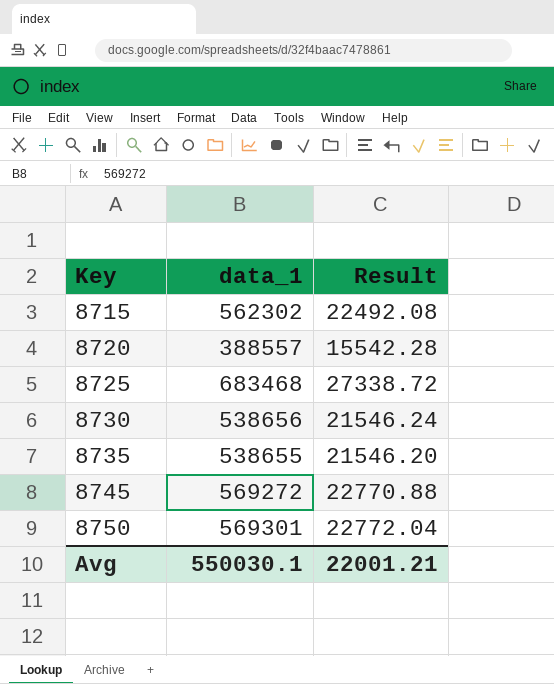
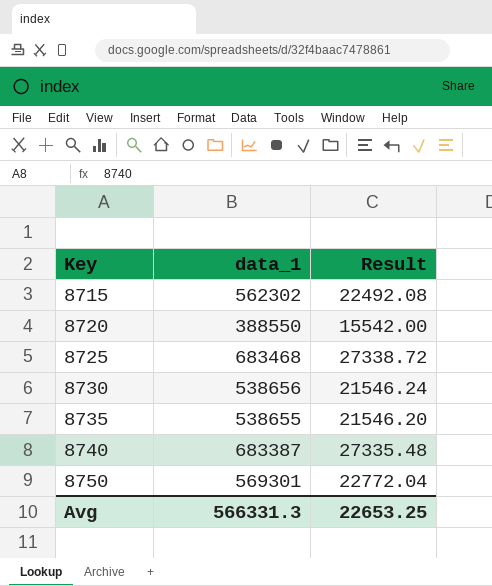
row 8745: 569272 | 22770.88 -> none
8720 | data_1: 388557 -> 388550
8720 | Result: 15542.28 -> 15542.00
row 8740: none -> 683387 | 27335.48
Avg | data_1: 550030.1 -> 566331.3
Avg | Result: 22001.21 -> 22653.25

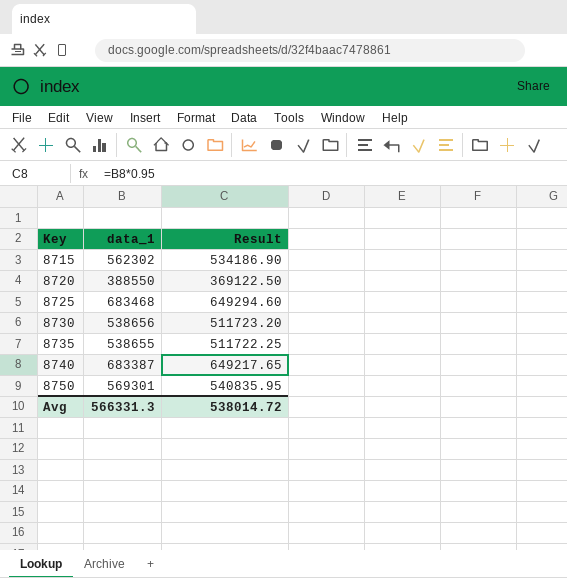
column Result | formula: [data_1] * 0.04 -> [data_1] * 0.95
Avg | Result: 22653.25 -> 538014.72

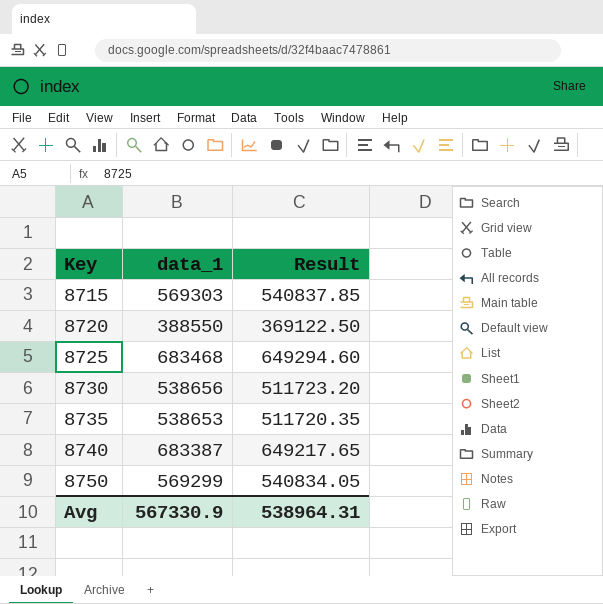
8715 | data_1: 562302 -> 569303
8715 | Result: 534186.90 -> 540837.85
8735 | data_1: 538655 -> 538653
8735 | Result: 511722.25 -> 511720.35
8750 | data_1: 569301 -> 569299
8750 | Result: 540835.95 -> 540834.05
Avg | data_1: 566331.3 -> 567330.9
Avg | Result: 538014.72 -> 538964.31

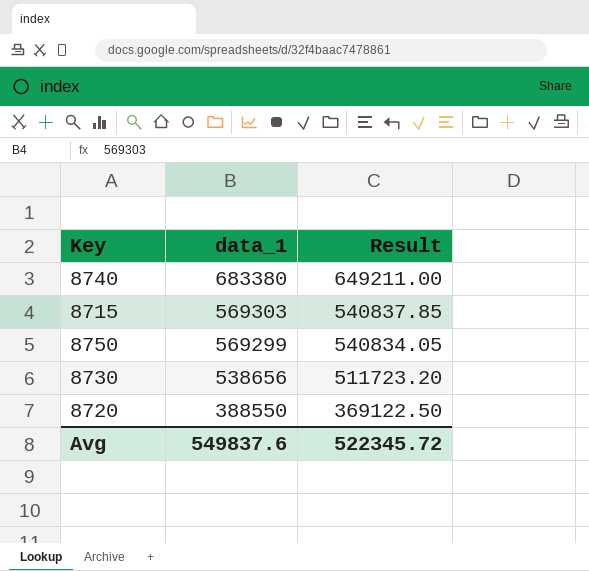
row order: Key ascending -> data_1 descending
row 8725: 683468 | 649294.60 -> none
row 8735: 538653 | 511720.35 -> none
8740 | data_1: 683387 -> 683380
8740 | Result: 649217.65 -> 649211.00
Avg | data_1: 567330.9 -> 549837.6
Avg | Result: 538964.31 -> 522345.72

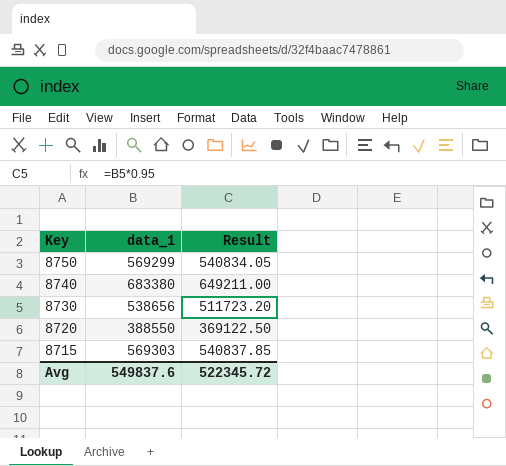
row order: data_1 descending -> Key descending

